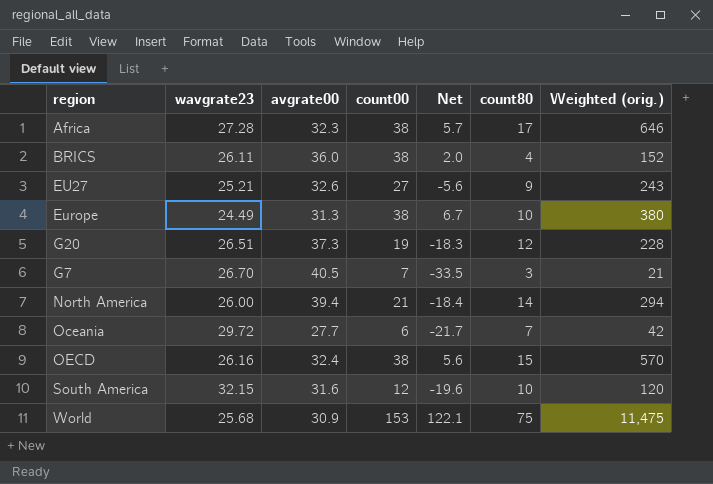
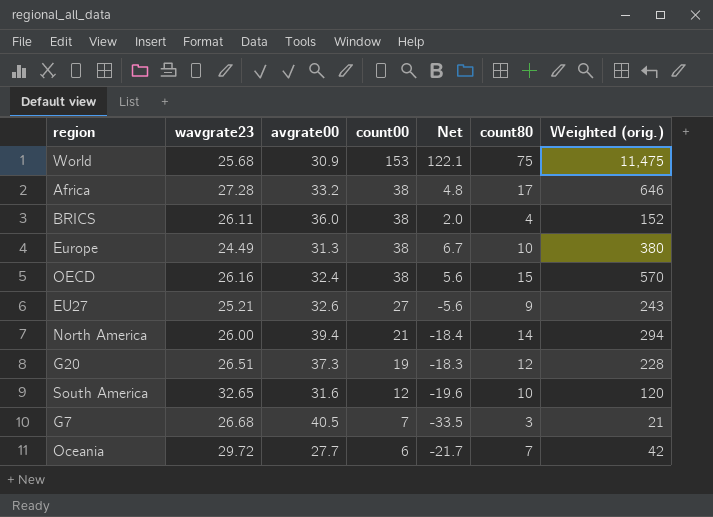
row order: none -> count00 descending
Africa | avgrate00: 32.3 -> 33.2
Africa | Net: 5.7 -> 4.8
South America | wavgrate23: 32.15 -> 32.65
G7 | wavgrate23: 26.70 -> 26.68

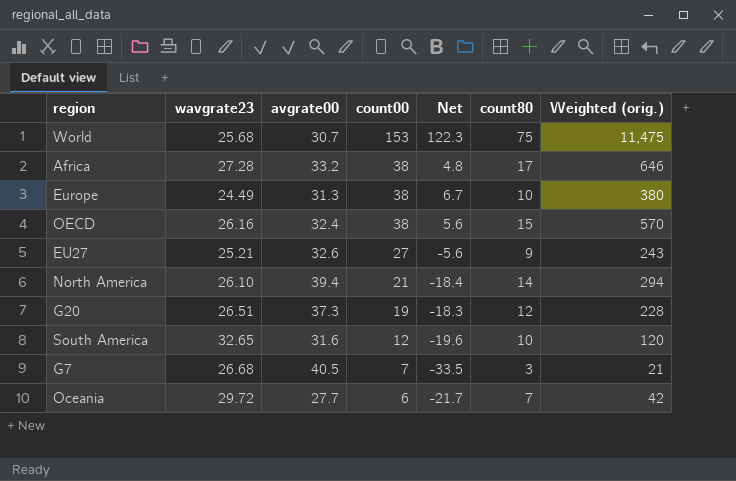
row BRICS: 26.11 | 36.0 | 38 | 2.0 | 4 | 152 -> none
World | avgrate00: 30.9 -> 30.7
World | Net: 122.1 -> 122.3
North America | wavgrate23: 26.00 -> 26.10

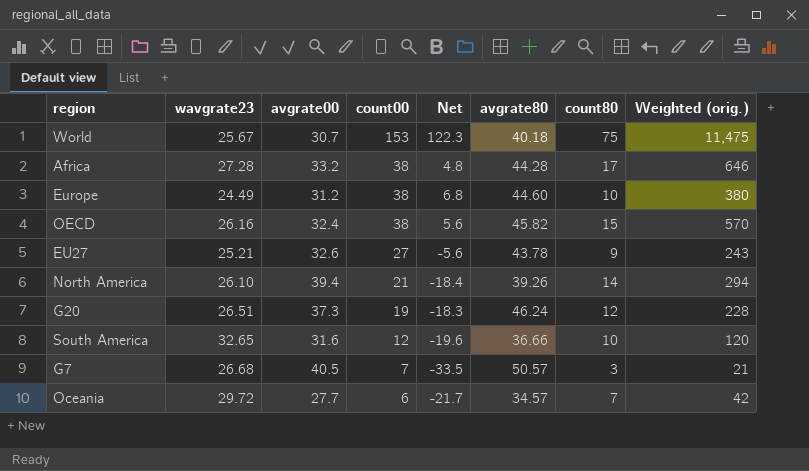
column avgrate80 | position: none -> 6
World | wavgrate23: 25.68 -> 25.67
Europe | avgrate00: 31.3 -> 31.2
Europe | Net: 6.7 -> 6.8

